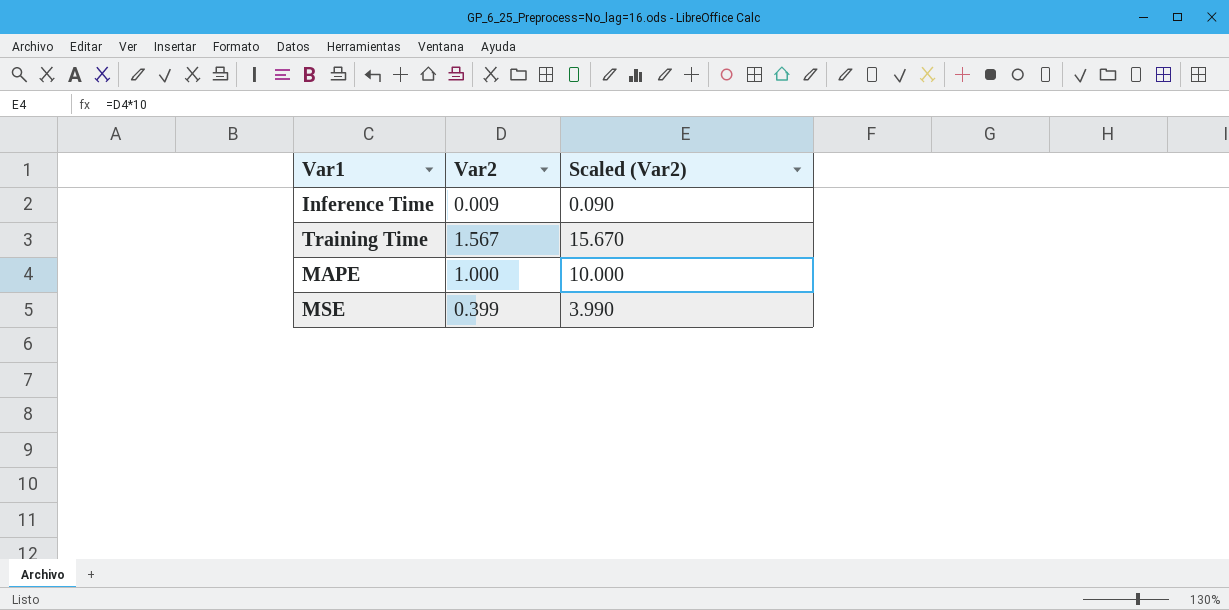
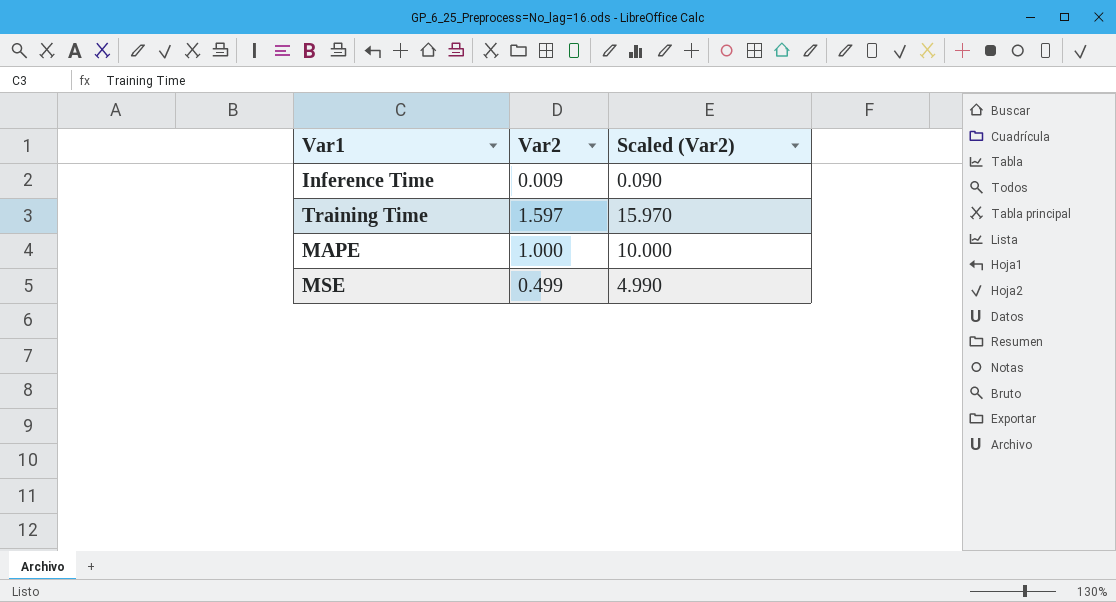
Training Time | Var2: 1.567 -> 1.597
Training Time | Scaled (Var2): 15.670 -> 15.970
MSE | Var2: 0.399 -> 0.499
MSE | Scaled (Var2): 3.990 -> 4.990

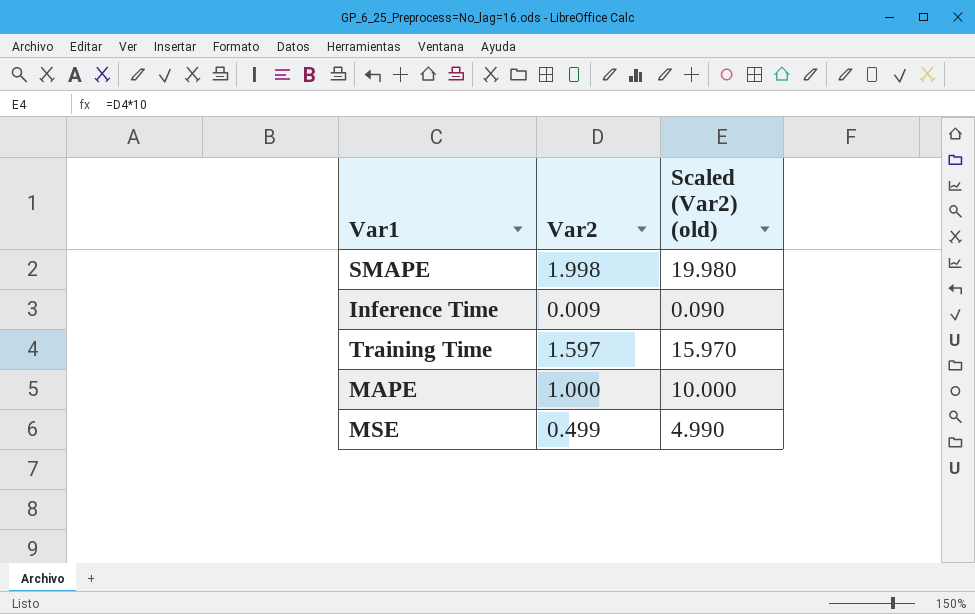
column name: Scaled (Var2) -> Scaled (Var2) (old)
row SMAPE: none -> 1.998 | 19.980

